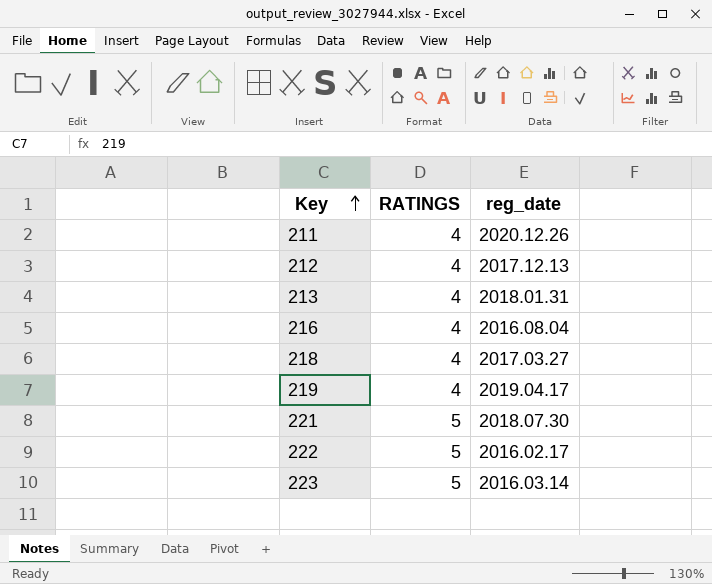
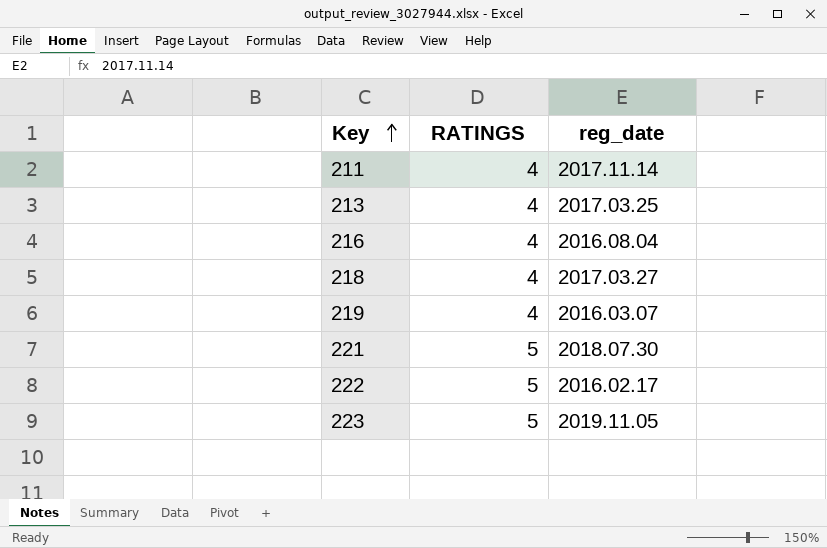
row 212: 4 | 2017.12.13 -> none
211 | reg_date: 2020.12.26 -> 2017.11.14
213 | reg_date: 2018.01.31 -> 2017.03.25
219 | reg_date: 2019.04.17 -> 2016.03.07
223 | reg_date: 2016.03.14 -> 2019.11.05

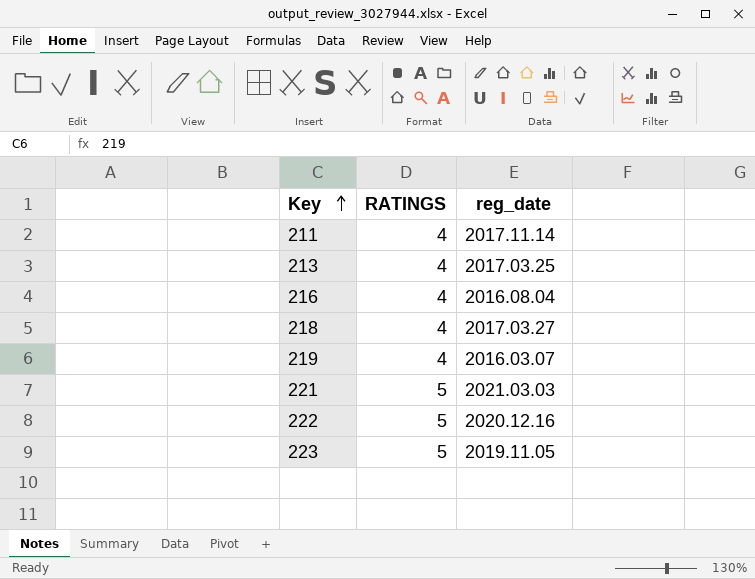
221 | reg_date: 2018.07.30 -> 2021.03.03
222 | reg_date: 2016.02.17 -> 2020.12.16

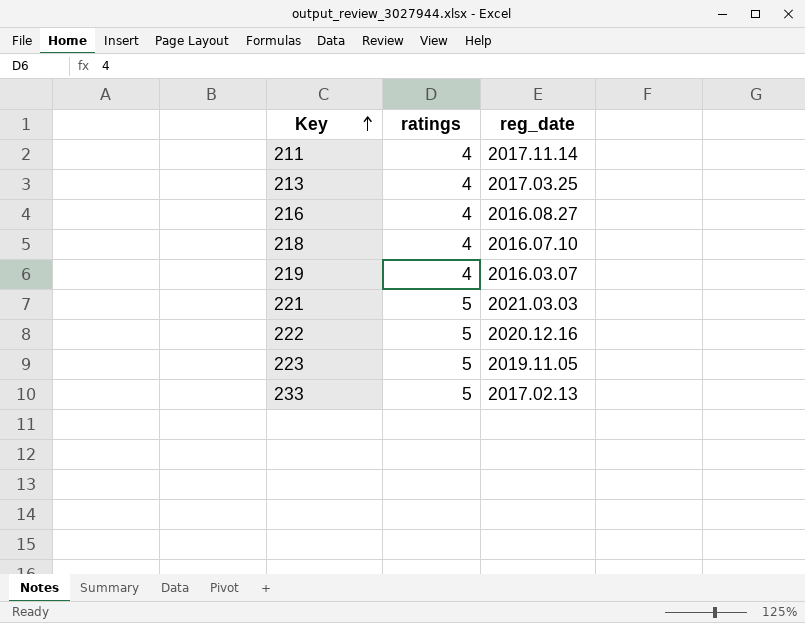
column name: RATINGS -> ratings
216 | reg_date: 2016.08.04 -> 2016.08.27
218 | reg_date: 2017.03.27 -> 2016.07.10
row 233: none -> 5 | 2017.02.13

